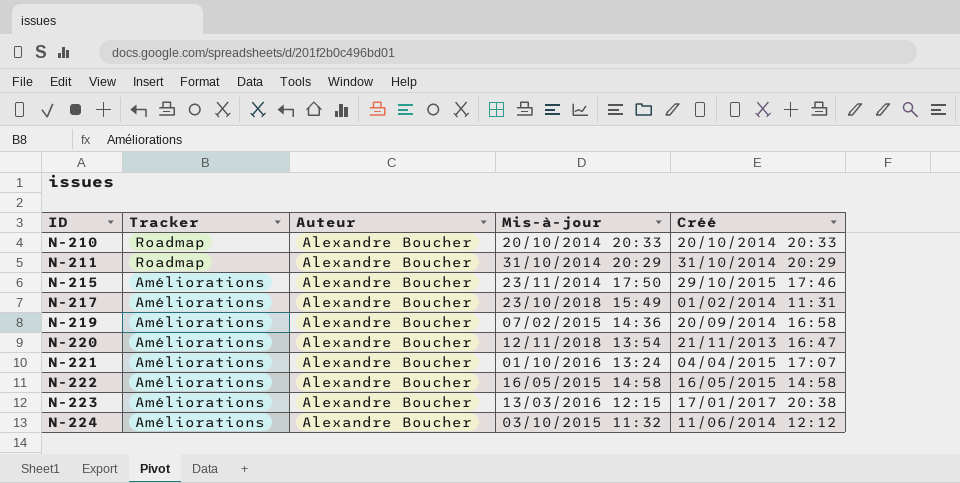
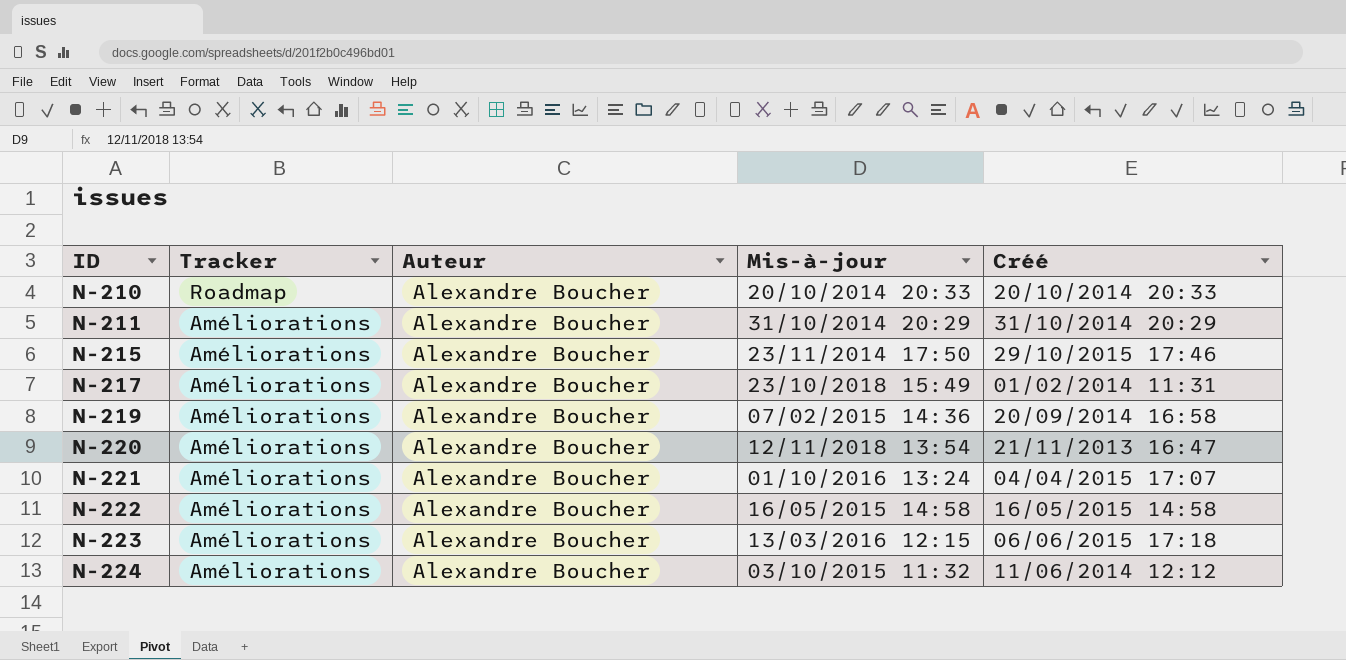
N-211 | Tracker: Roadmap -> Améliorations
N-223 | Créé: 17/01/2017 20:38 -> 06/06/2015 17:18

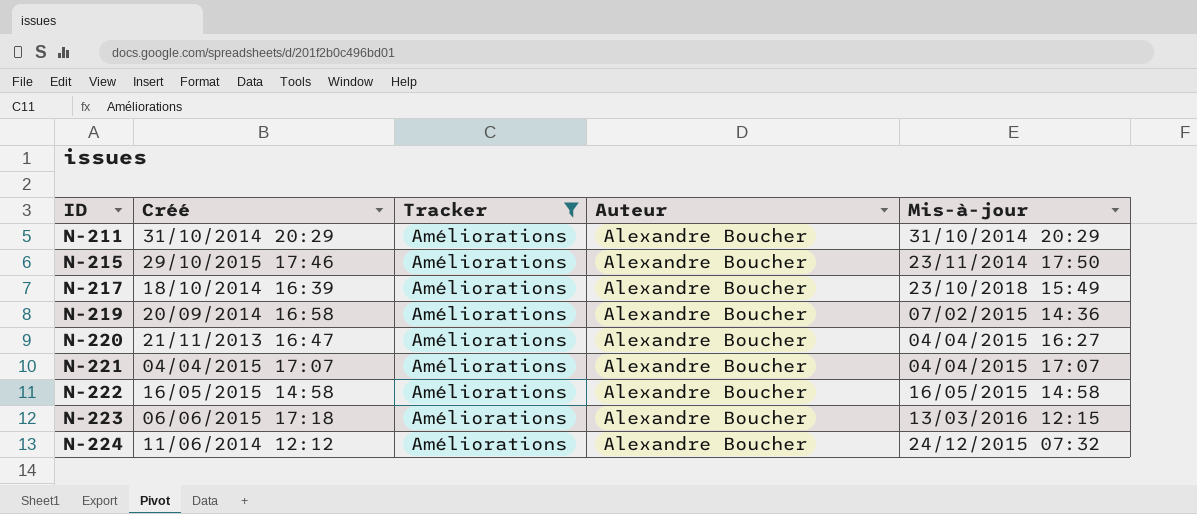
filter: none -> Tracker = Améliorations
column Créé | position: 5 -> 2
N-217 | Créé: 01/02/2014 11:31 -> 18/10/2014 16:39
N-220 | Mis-à-jour: 12/11/2018 13:54 -> 04/04/2015 16:27
N-221 | Mis-à-jour: 01/10/2016 13:24 -> 04/04/2015 17:07
N-224 | Mis-à-jour: 03/10/2015 11:32 -> 24/12/2015 07:32

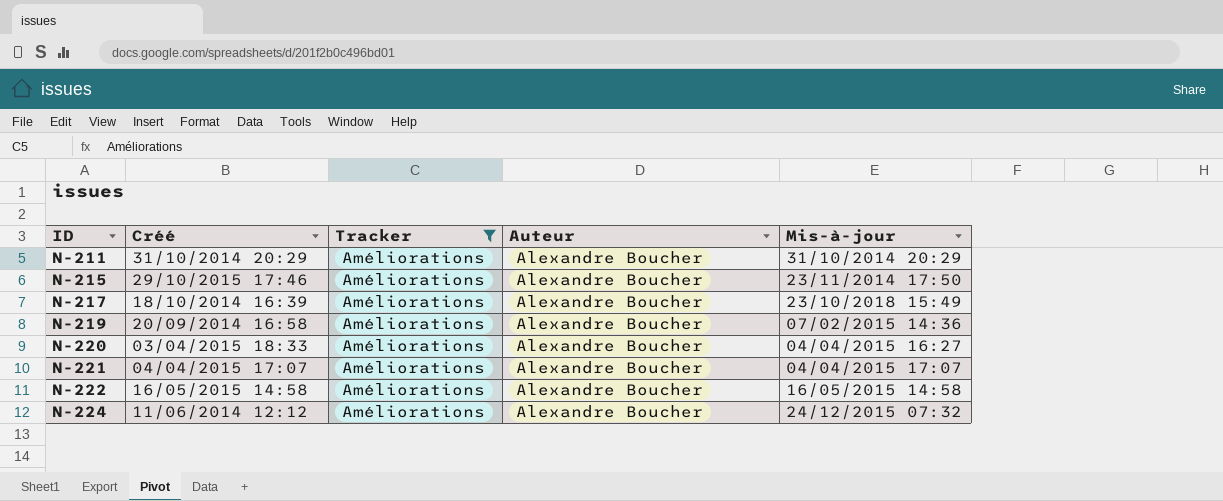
row N-223: 06/06/2015 17:18 | Améliorations | Alexandre Boucher | 13/03/2016 12:15 -> none
N-220 | Créé: 21/11/2013 16:47 -> 03/04/2015 18:33

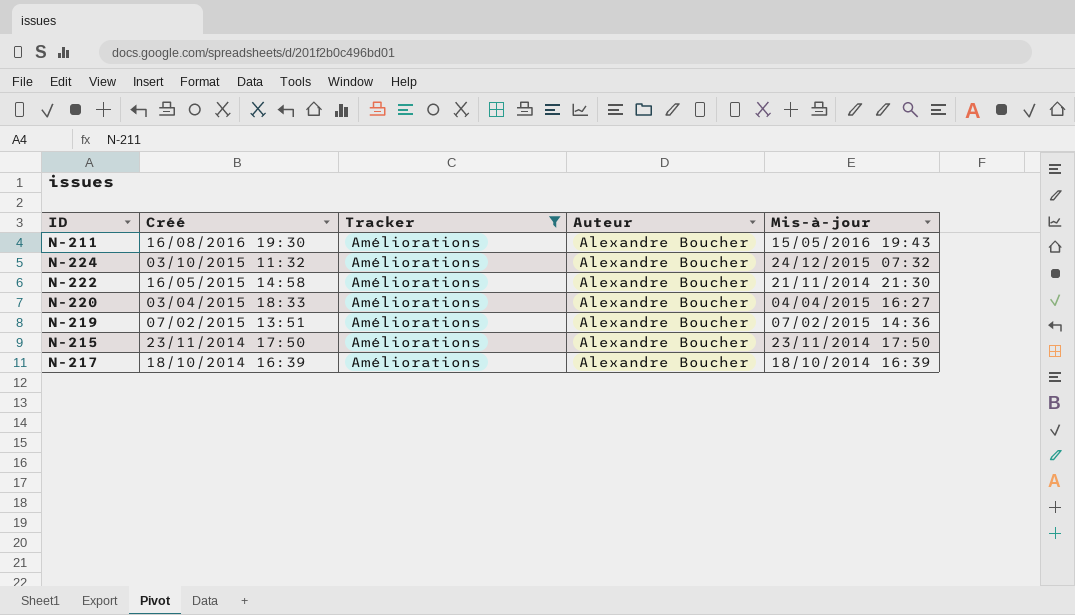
row order: ID ascending -> Créé descending
row N-221: 04/04/2015 17:07 | Améliorations | Alexandre Boucher | 04/04/2015 17:07 -> none
N-211 | Créé: 31/10/2014 20:29 -> 16/08/2016 19:30
N-211 | Mis-à-jour: 31/10/2014 20:29 -> 15/05/2016 19:43
N-224 | Créé: 11/06/2014 12:12 -> 03/10/2015 11:32
N-222 | Mis-à-jour: 16/05/2015 14:58 -> 21/11/2014 21:30
N-219 | Créé: 20/09/2014 16:58 -> 07/02/2015 13:51
N-215 | Créé: 29/10/2015 17:46 -> 23/11/2014 17:50
N-217 | Mis-à-jour: 23/10/2018 15:49 -> 18/10/2014 16:39

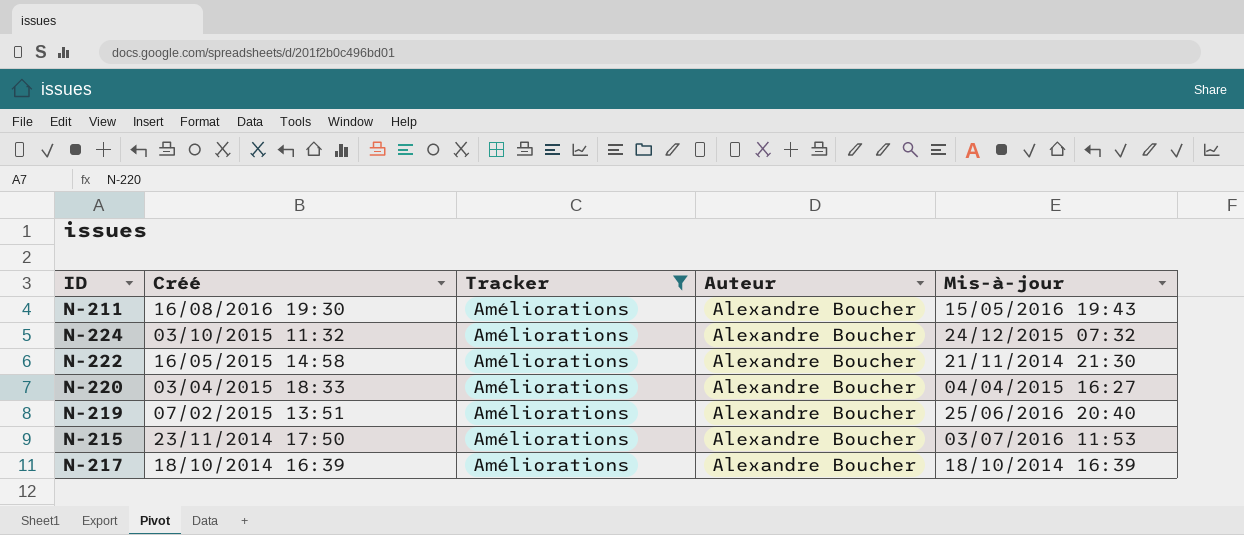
N-219 | Mis-à-jour: 07/02/2015 14:36 -> 25/06/2016 20:40
N-215 | Mis-à-jour: 23/11/2014 17:50 -> 03/07/2016 11:53

